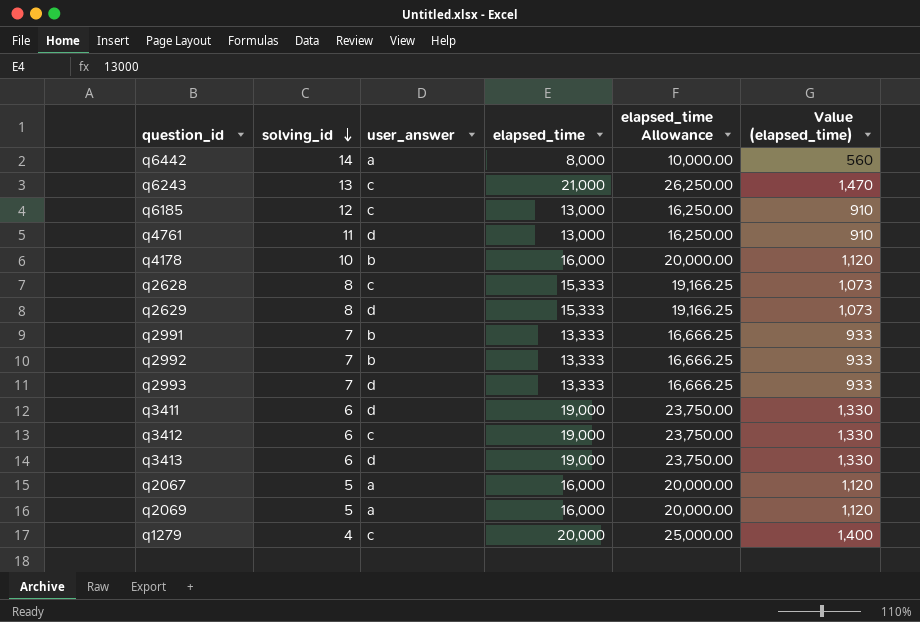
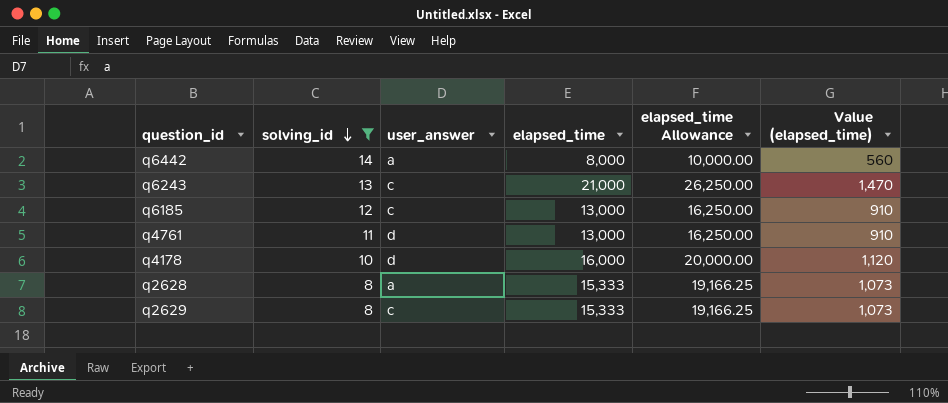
filter: none -> solving_id >= 8
q4178 | user_answer: b -> d
q2628 | user_answer: c -> a
q2629 | user_answer: d -> c

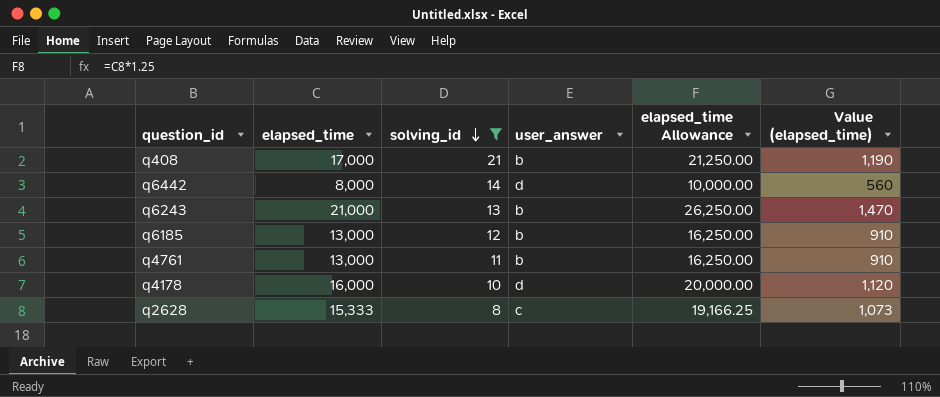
column elapsed_time | position: 4 -> 2
row q2629: 8 | c | 15,333 | 19,166.25 | 1,073 -> none
row q408: none -> 17,000 | 21 | b | 21,250.00 | 1,190
q6442 | user_answer: a -> d
q6243 | user_answer: c -> b
q6185 | user_answer: c -> b
q4761 | user_answer: d -> b
q2628 | user_answer: a -> c

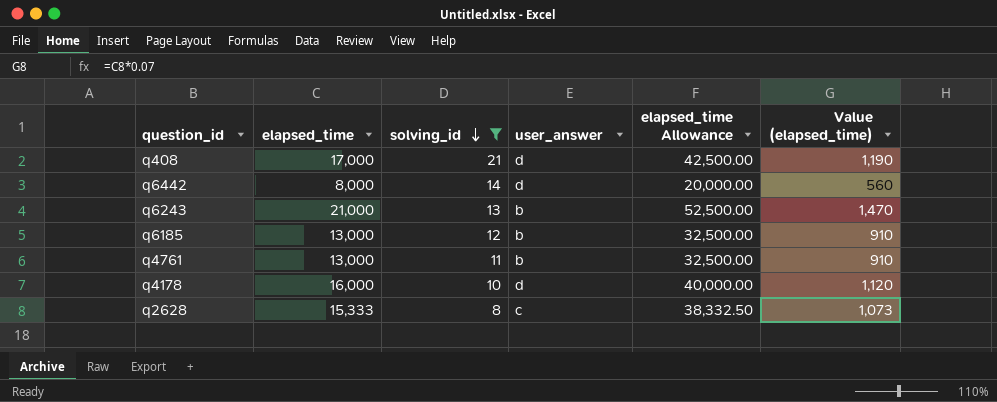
column elapsed_time Allowance | formula: [elapsed_time] * 1.25 -> [elapsed_time] * 2.5
q408 | user_answer: b -> d

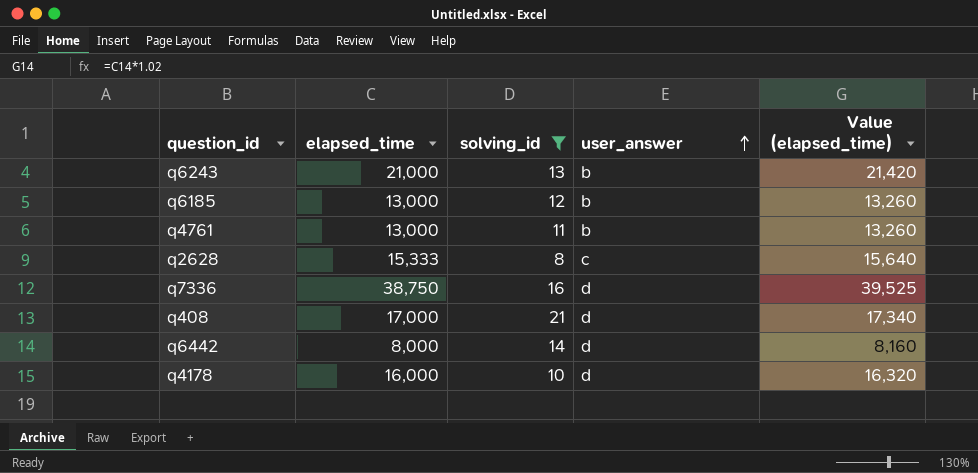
row order: solving_id descending -> user_answer ascending
column elapsed_time Allowance | formula: [elapsed_time] * 2.5 -> none
column Value (elapsed_time) | formula: [elapsed_time] * 0.07 -> [elapsed_time] * 1.02
row q7336: none -> 38,750 | 16 | d | 39,525

